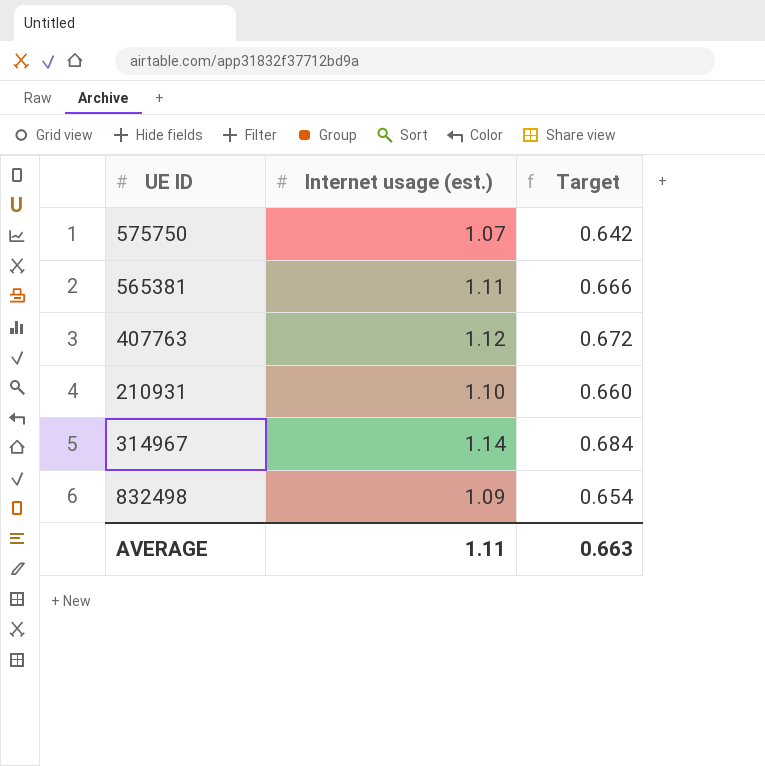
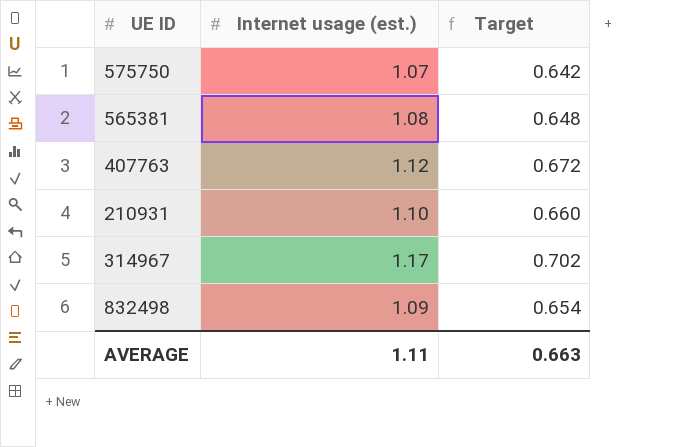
565381 | Internet usage (est.): 1.11 -> 1.08
565381 | Target: 0.666 -> 0.648
314967 | Internet usage (est.): 1.14 -> 1.17
314967 | Target: 0.684 -> 0.702

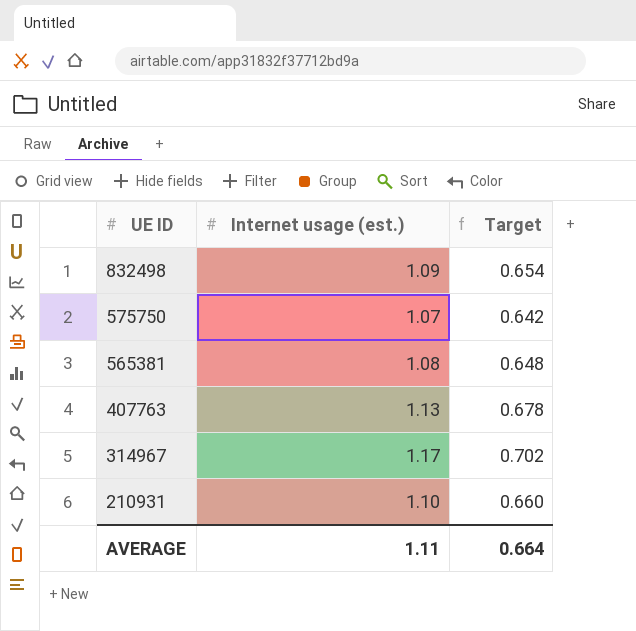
row order: none -> UE ID descending
407763 | Internet usage (est.): 1.12 -> 1.13
407763 | Target: 0.672 -> 0.678
AVERAGE | Target: 0.663 -> 0.664

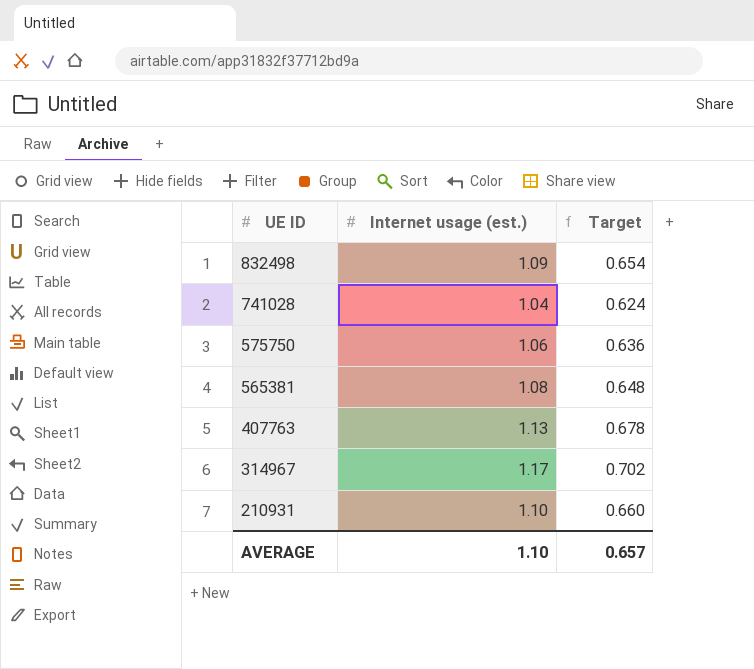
row 741028: none -> 1.04 | 0.624
575750 | Internet usage (est.): 1.07 -> 1.06
575750 | Target: 0.642 -> 0.636
AVERAGE | Internet usage (est.): 1.11 -> 1.10
AVERAGE | Target: 0.664 -> 0.657

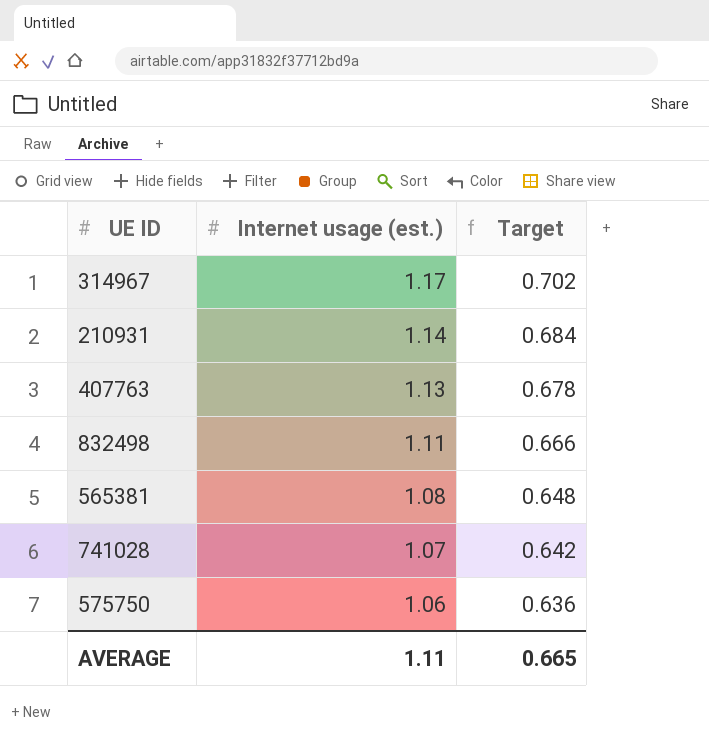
row order: UE ID descending -> Internet usage (est.) descending
210931 | Internet usage (est.): 1.10 -> 1.14
210931 | Target: 0.660 -> 0.684
832498 | Internet usage (est.): 1.09 -> 1.11
832498 | Target: 0.654 -> 0.666
741028 | Internet usage (est.): 1.04 -> 1.07
741028 | Target: 0.624 -> 0.642
AVERAGE | Internet usage (est.): 1.10 -> 1.11
AVERAGE | Target: 0.657 -> 0.665

